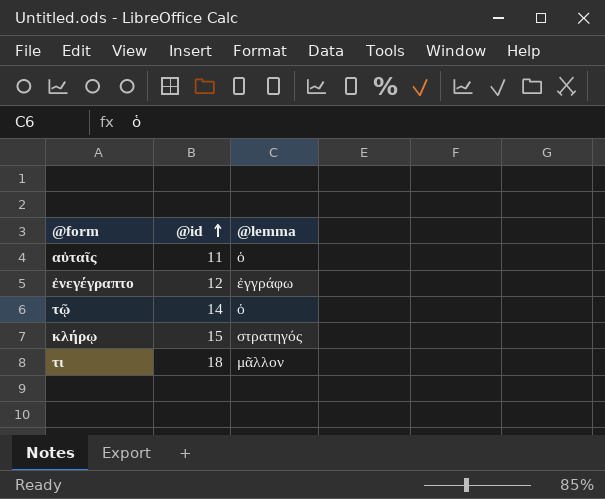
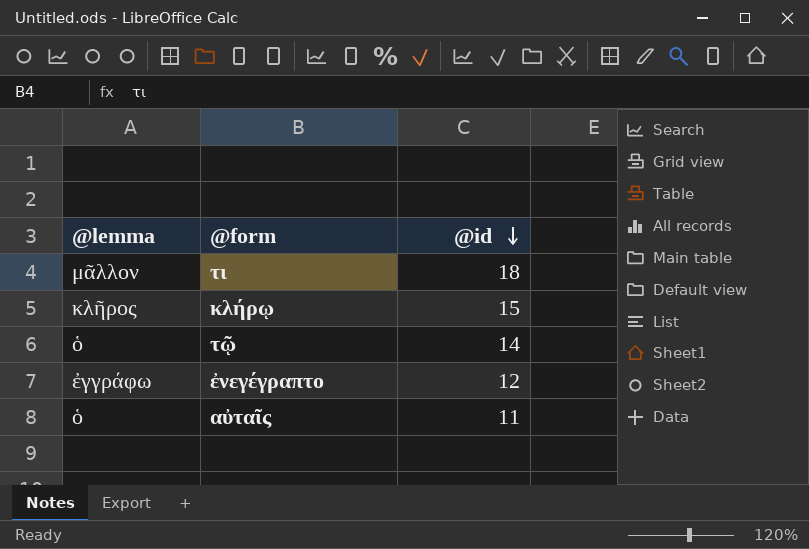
row order: @id ascending -> @id descending
column @lemma | position: 3 -> 1
κλήρῳ | @lemma: στρατηγός -> κλῆρος

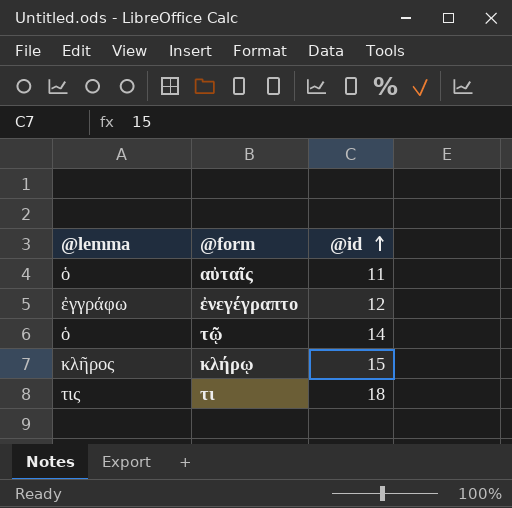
row order: @id descending -> @id ascending
τι | @lemma: μᾶλλον -> τις

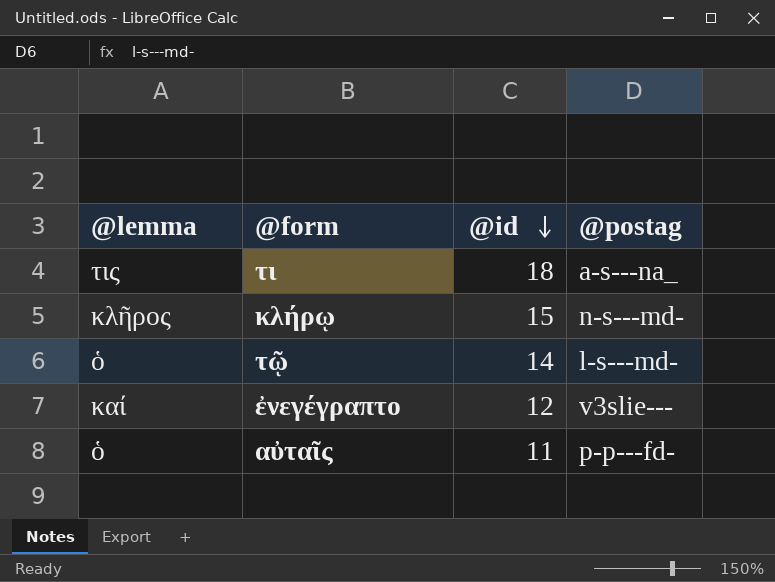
row order: @id ascending -> @id descending
column @postag | position: none -> 4
ἐνεγέγραπτο | @lemma: ἐγγράφω -> καί

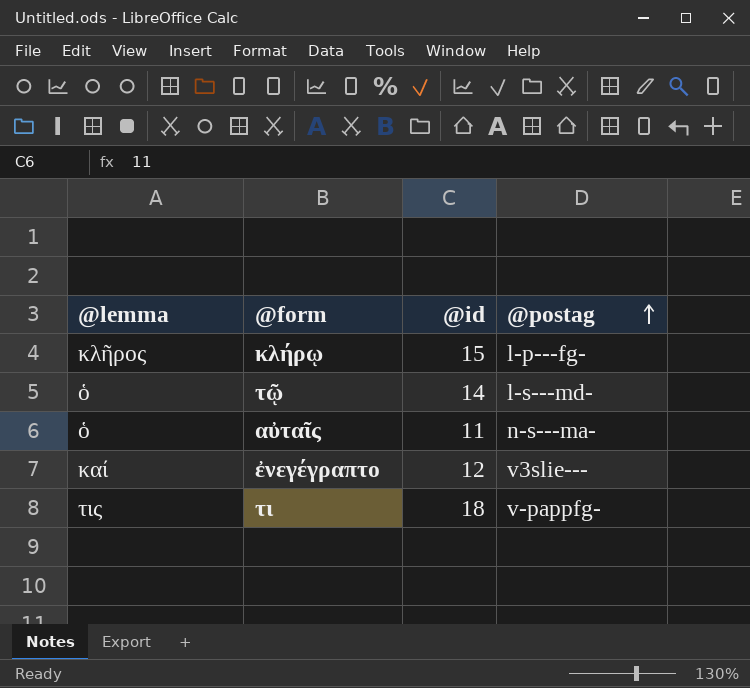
row order: @id descending -> @postag ascending
κλήρῳ | @postag: n-s---md- -> l-p---fg-
αὐταῖς | @postag: p-p---fd- -> n-s---ma-
τι | @postag: a-s---na_ -> v-pappfg-

